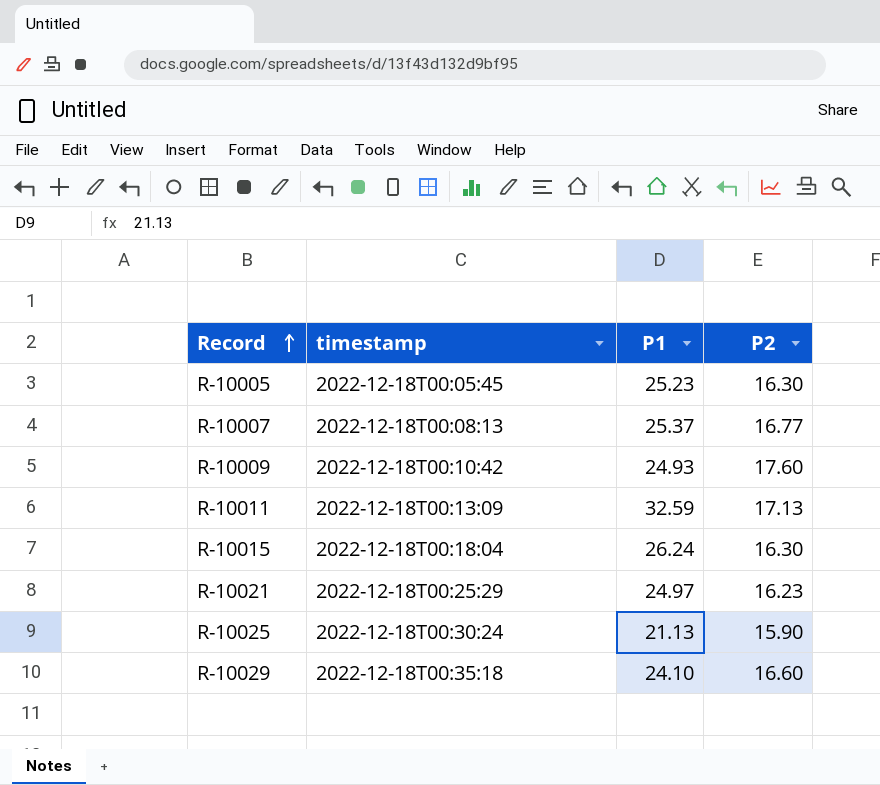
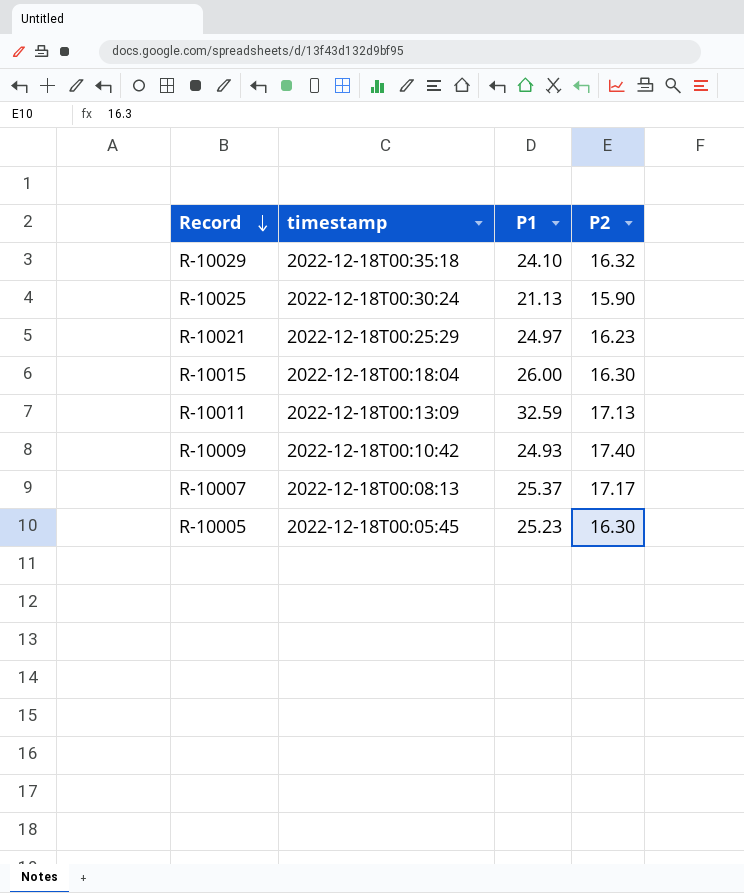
row order: Record ascending -> Record descending
R-10029 | P2: 16.60 -> 16.32
R-10015 | P1: 26.24 -> 26.00
R-10009 | P2: 17.60 -> 17.40
R-10007 | P2: 16.77 -> 17.17

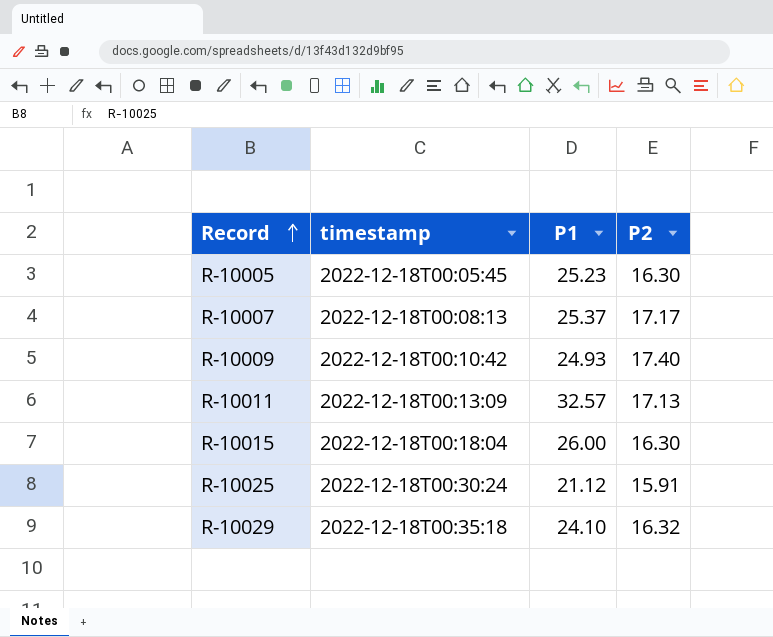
row order: Record descending -> Record ascending
row R-10021: 2022-12-18T00:25:29 | 24.97 | 16.23 -> none
R-10011 | P1: 32.59 -> 32.57
R-10025 | P1: 21.13 -> 21.12
R-10025 | P2: 15.90 -> 15.91

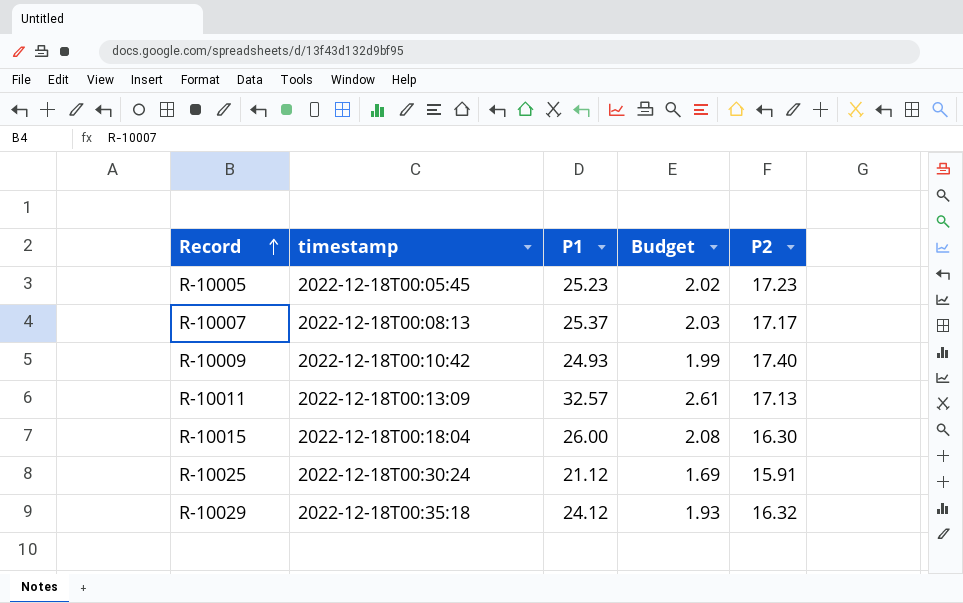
column Budget | formula: none -> [P1] * 0.08
R-10005 | P2: 16.30 -> 17.23
R-10029 | P1: 24.10 -> 24.12

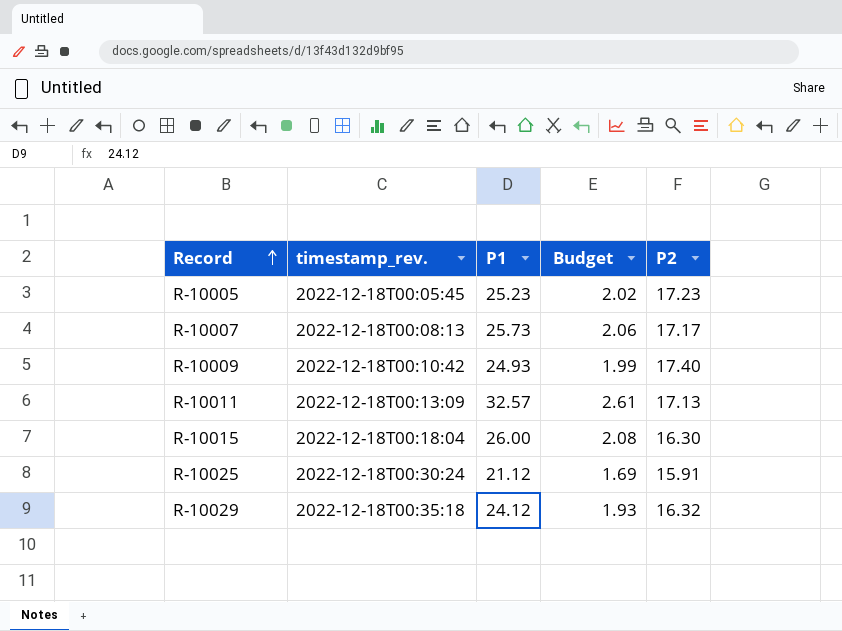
column name: timestamp -> timestamp_rev.
R-10007 | P1: 25.37 -> 25.73
R-10007 | Budget: 2.03 -> 2.06

